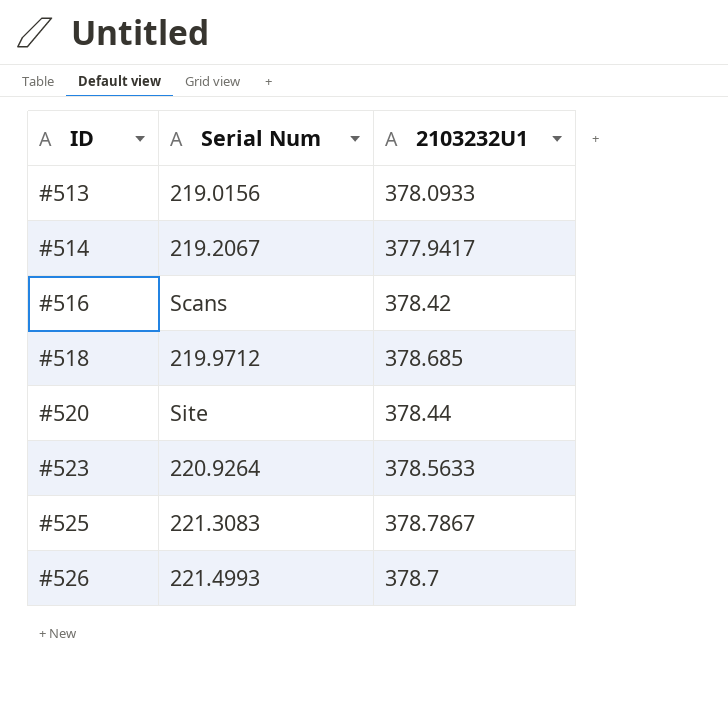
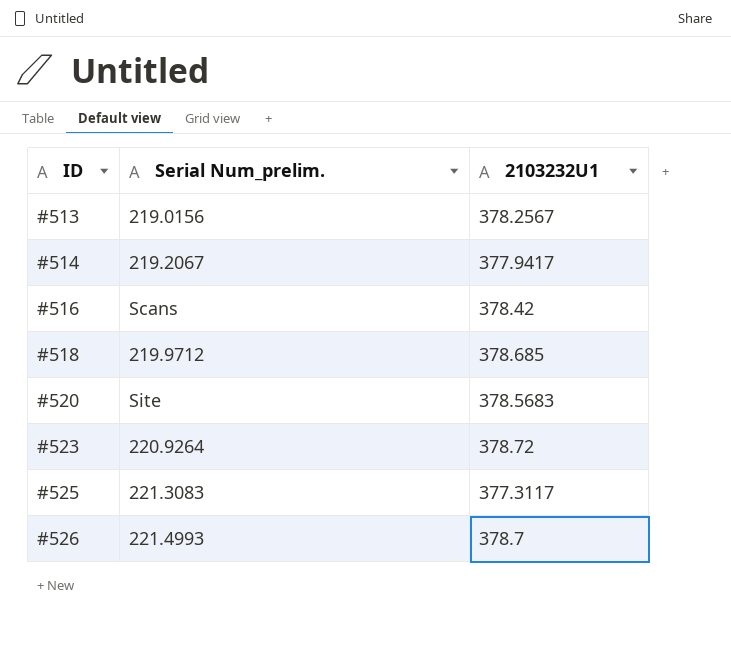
column name: Serial Num -> Serial Num_prelim.
#513 | 2103232U1: 378.0933 -> 378.2567
#520 | 2103232U1: 378.44 -> 378.5683
#523 | 2103232U1: 378.5633 -> 378.72
#525 | 2103232U1: 378.7867 -> 377.3117

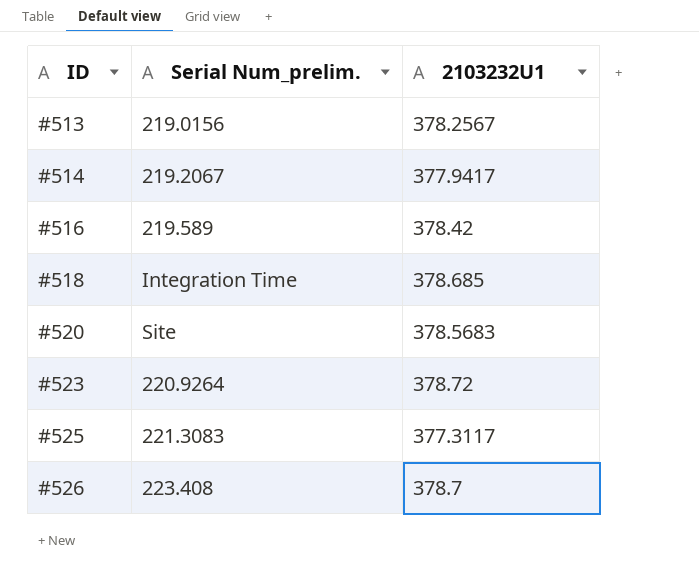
#516 | Serial Num_prelim.: Scans -> 219.589
#518 | Serial Num_prelim.: 219.9712 -> Integration Time
#526 | Serial Num_prelim.: 221.4993 -> 223.408

